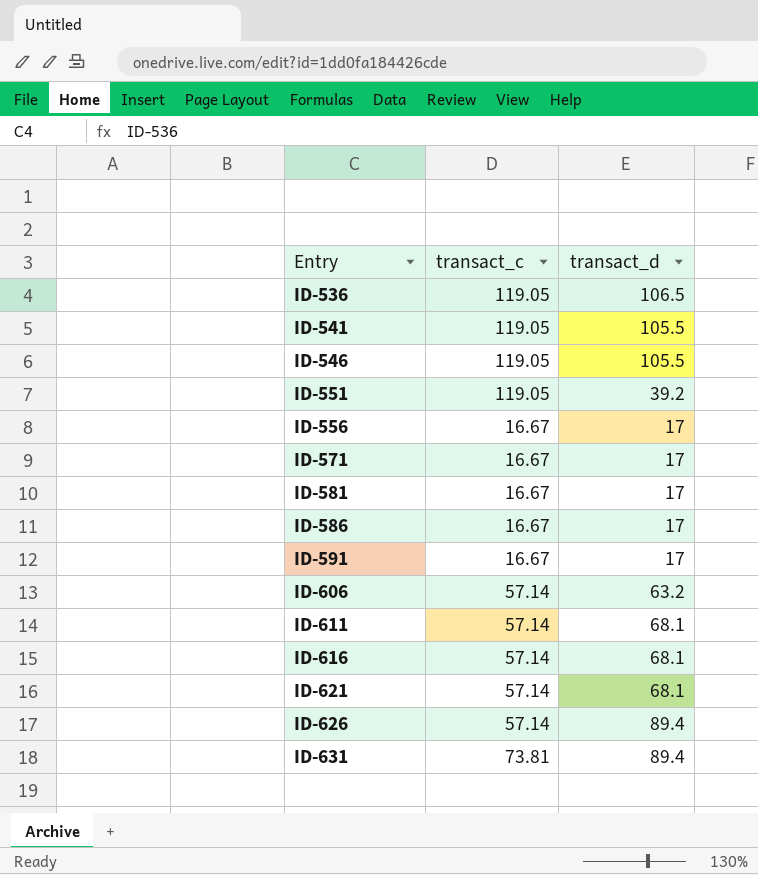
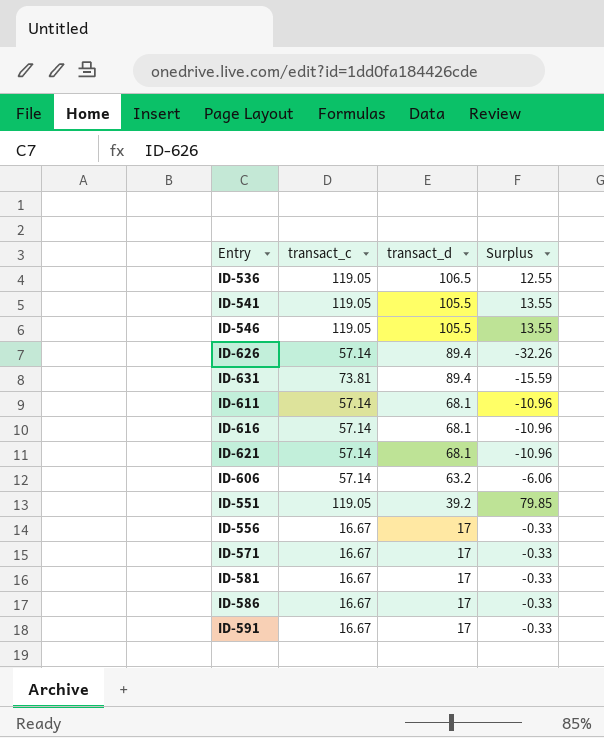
row order: Entry ascending -> transact_d descending
column Surplus | formula: none -> [transact_c] - [transact_d]

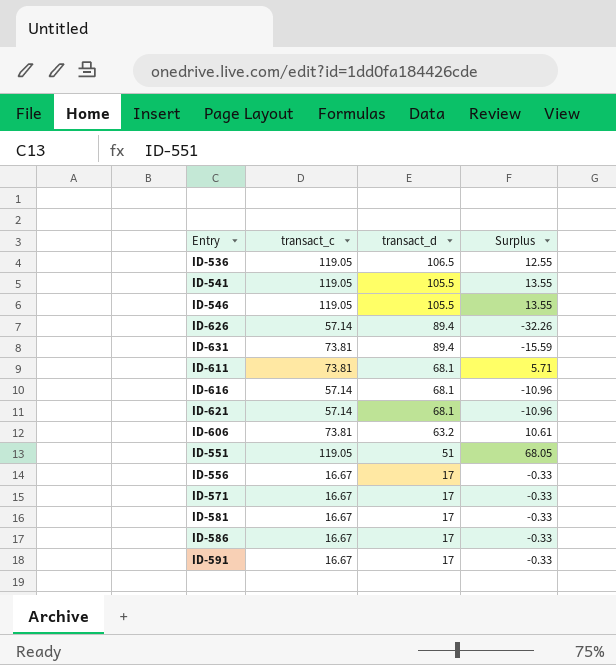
ID-611 | transact_c: 57.14 -> 73.81
ID-611 | Surplus: -10.96 -> 5.71
ID-606 | transact_c: 57.14 -> 73.81
ID-606 | Surplus: -6.06 -> 10.61
ID-551 | transact_d: 39.2 -> 51
ID-551 | Surplus: 79.85 -> 68.05

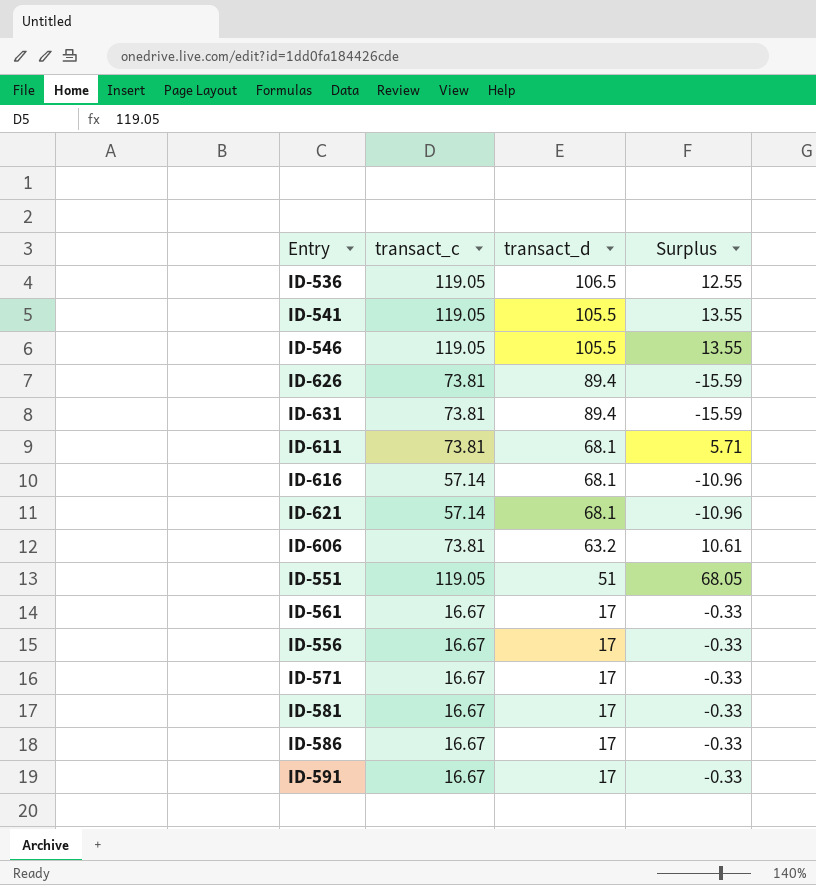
ID-626 | transact_c: 57.14 -> 73.81
ID-626 | Surplus: -32.26 -> -15.59
row ID-561: none -> 16.67 | 17 | -0.33

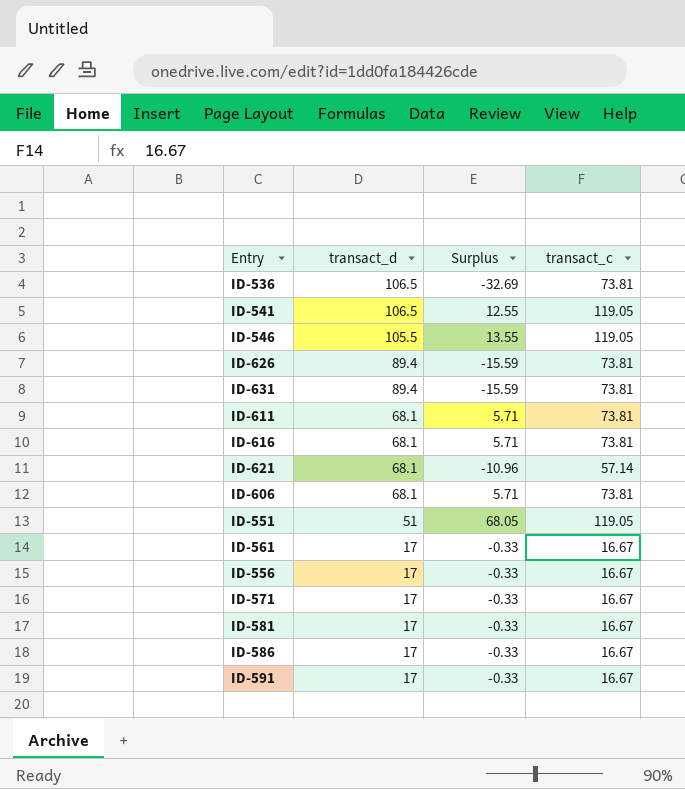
column transact_c | position: 2 -> 4
ID-536 | Surplus: 12.55 -> -32.69
ID-536 | transact_c: 119.05 -> 73.81
ID-541 | transact_d: 105.5 -> 106.5
ID-541 | Surplus: 13.55 -> 12.55
ID-616 | Surplus: -10.96 -> 5.71
ID-616 | transact_c: 57.14 -> 73.81
ID-606 | transact_d: 63.2 -> 68.1
ID-606 | Surplus: 10.61 -> 5.71

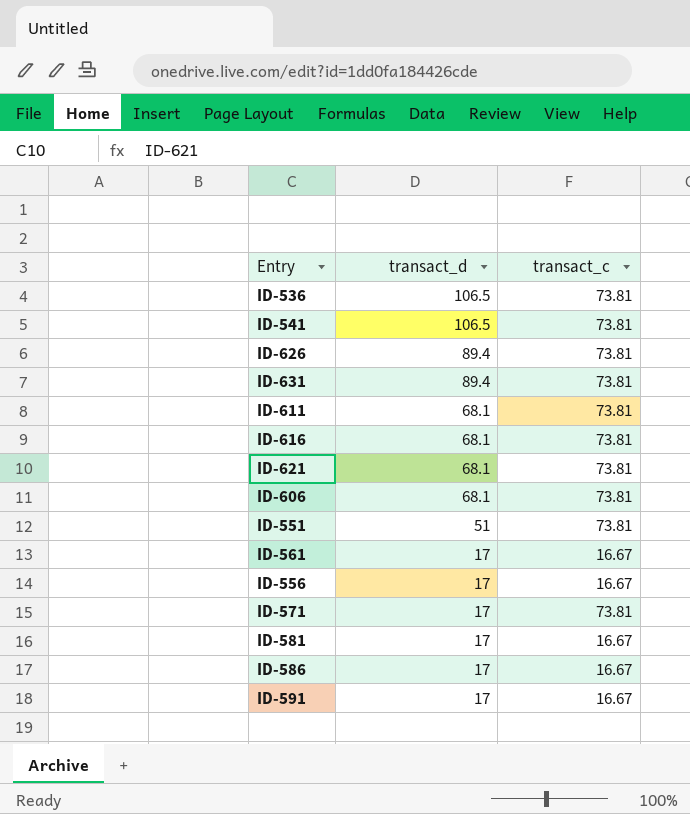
column Surplus | formula: [transact_c] - [transact_d] -> none
row ID-546: 105.5 | 13.55 | 119.05 -> none
ID-541 | transact_c: 119.05 -> 73.81
ID-621 | transact_c: 57.14 -> 73.81
ID-551 | transact_c: 119.05 -> 73.81
ID-571 | transact_c: 16.67 -> 73.81

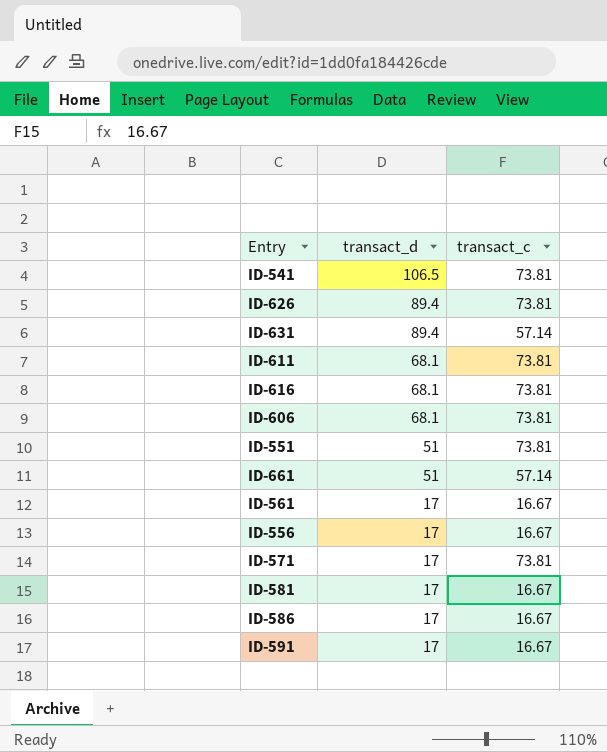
row ID-536: 106.5 | 73.81 -> none
row ID-621: 68.1 | 73.81 -> none
ID-631 | transact_c: 73.81 -> 57.14
row ID-661: none -> 51 | 57.14

